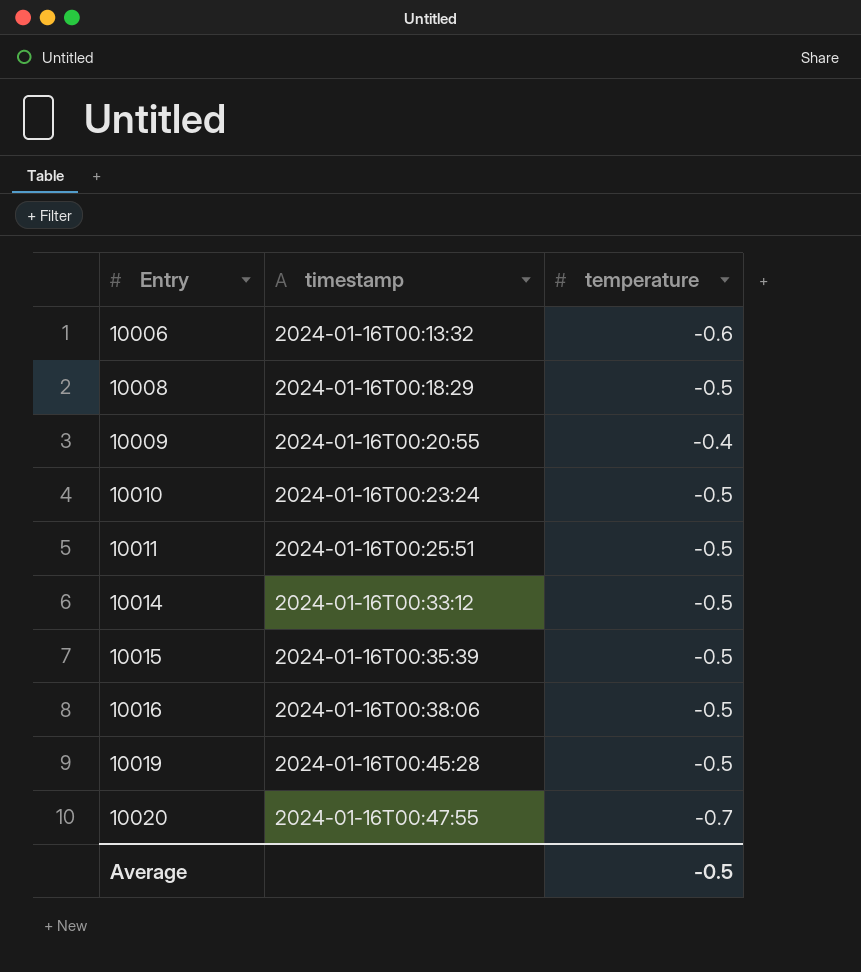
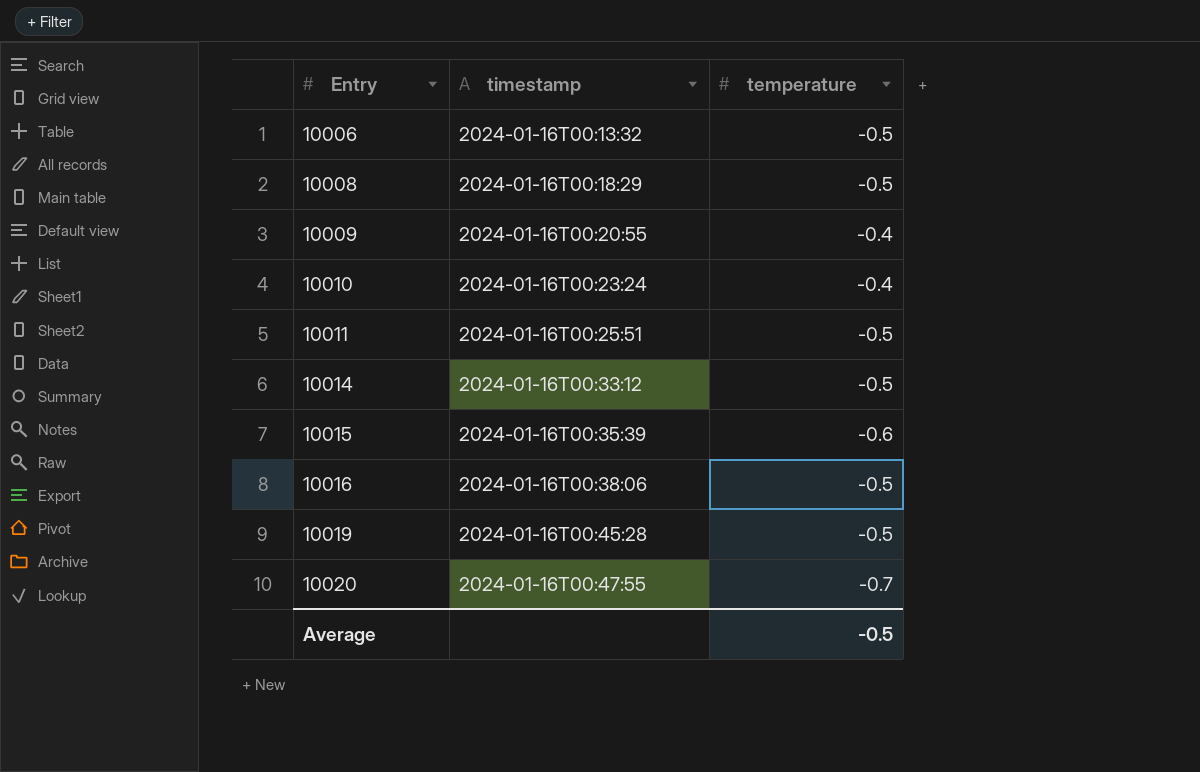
10006 | temperature: -0.6 -> -0.5
10010 | temperature: -0.5 -> -0.4
10015 | temperature: -0.5 -> -0.6

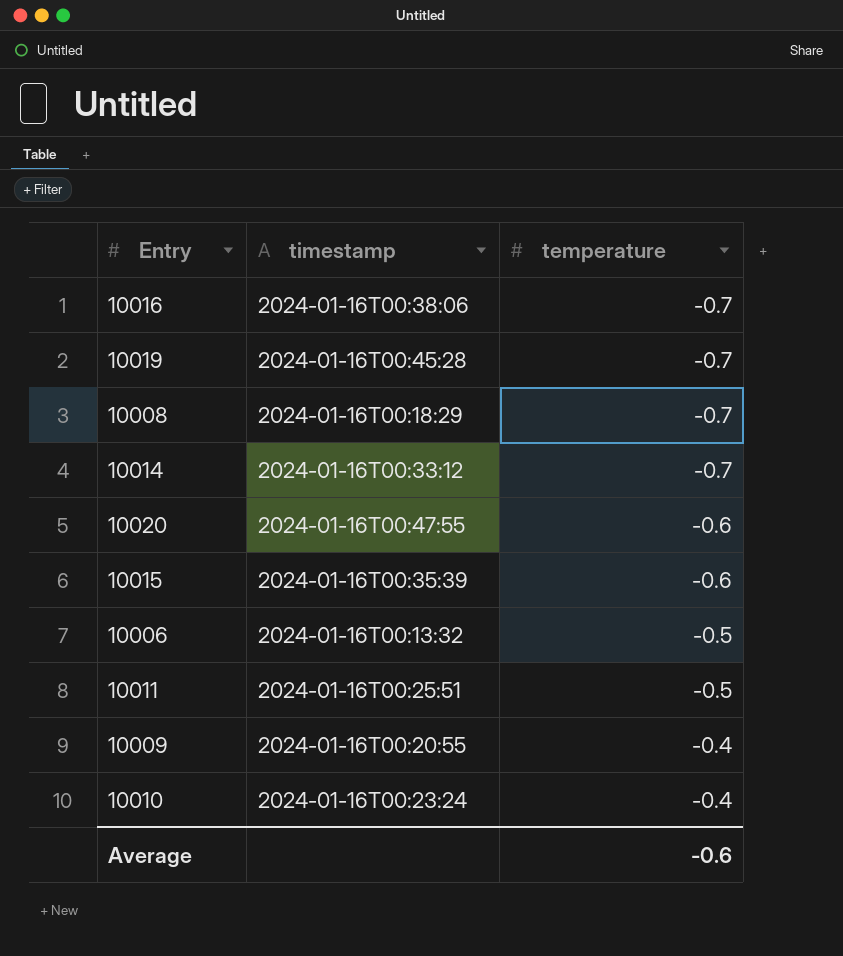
row order: Entry ascending -> temperature ascending
10016 | temperature: -0.5 -> -0.7
10019 | temperature: -0.5 -> -0.7
10008 | temperature: -0.5 -> -0.7
10014 | temperature: -0.5 -> -0.7
10020 | temperature: -0.7 -> -0.6
Average | temperature: -0.5 -> -0.6

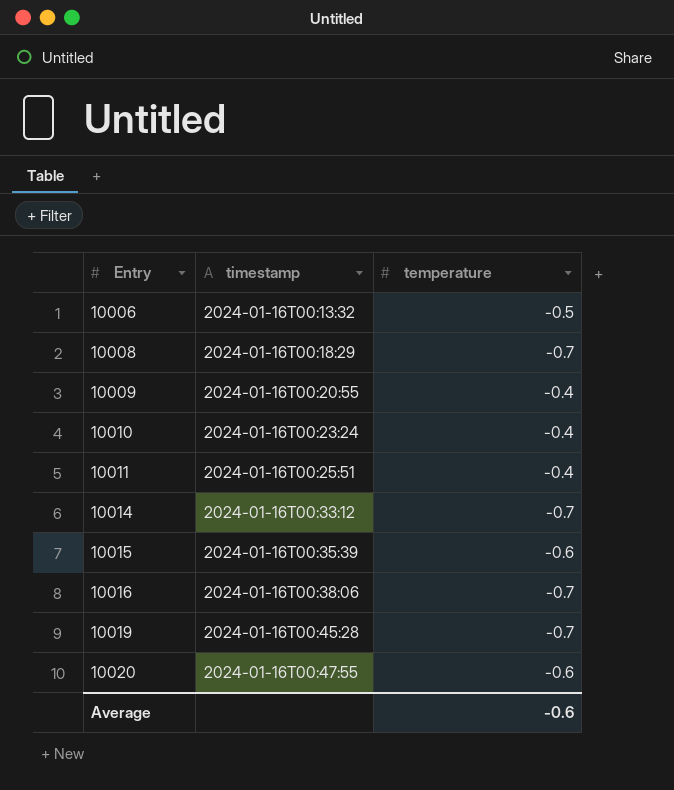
row order: temperature ascending -> Entry ascending
10011 | temperature: -0.5 -> -0.4

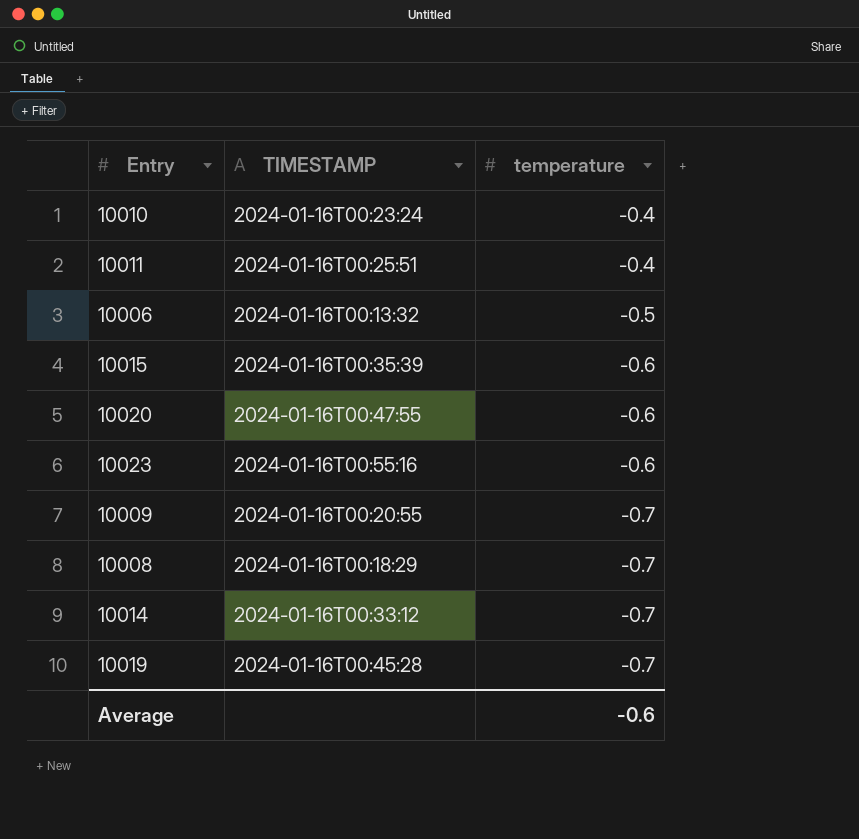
row order: Entry ascending -> temperature descending
column name: timestamp -> TIMESTAMP
row 10016: 2024-01-16T00:38:06 | -0.7 -> none
row 10023: none -> 2024-01-16T00:55:16 | -0.6
10009 | temperature: -0.4 -> -0.7

